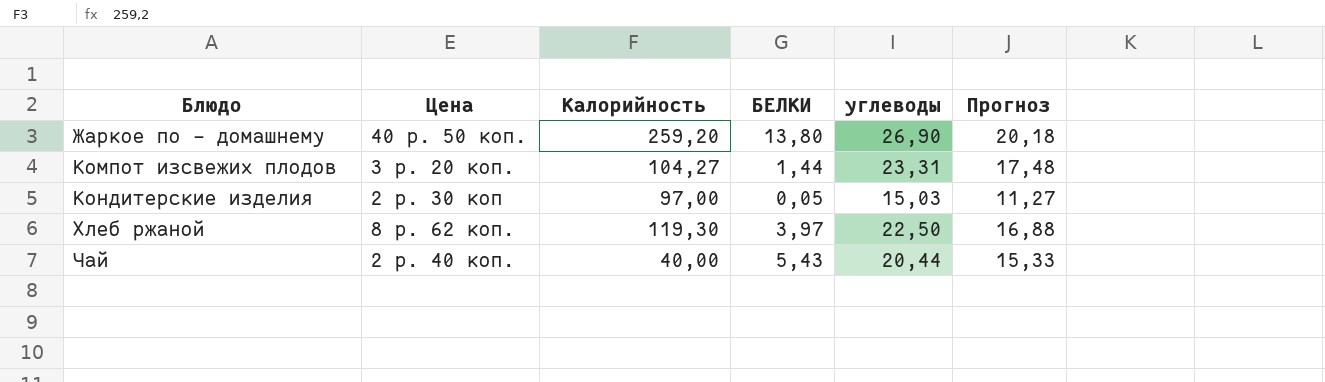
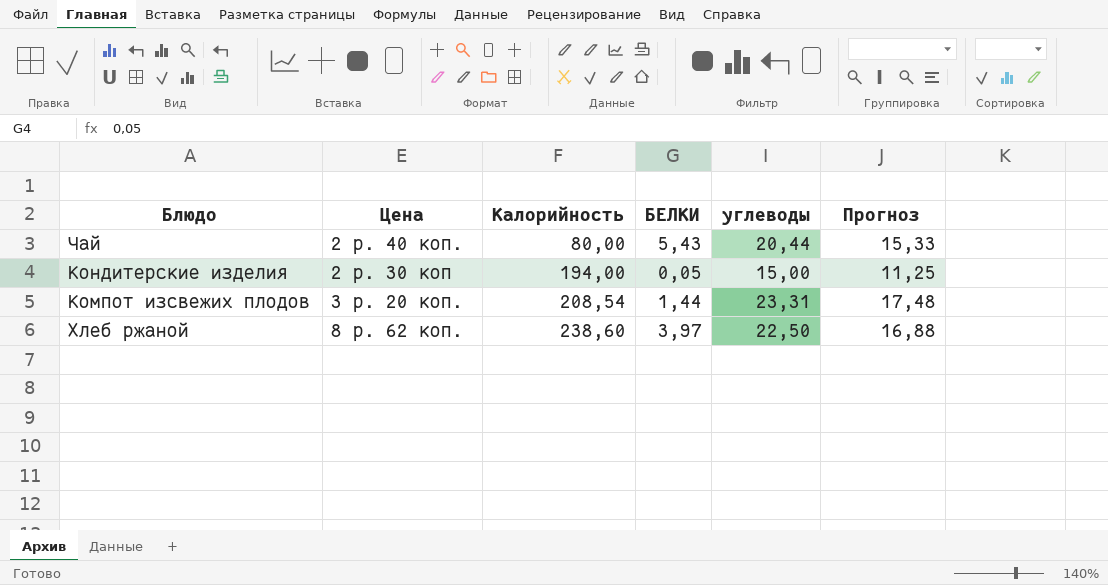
row order: Блюдо ascending -> Калорийность ascending
row Жаркое по - домашнему: 40 р. 50 коп. | 259,20 | 13,80 | 26,90 | 20,18 -> none
Чай | Калорийность: 40,00 -> 80,00
Кондитерские изделия | Калорийность: 97,00 -> 194,00
Кондитерские изделия | углеводы: 15,03 -> 15,00
Кондитерские изделия | Прогноз: 11,27 -> 11,25
Компот изсвежих плодов | Калорийность: 104,27 -> 208,54
Хлеб ржаной | Калорийность: 119,30 -> 238,60

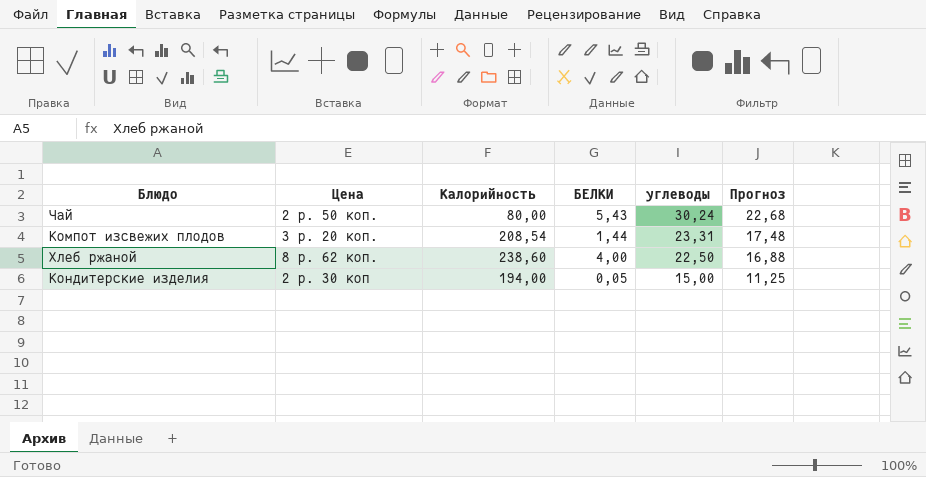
row order: Калорийность ascending -> углеводы descending
Чай | Цена: 2 р. 40 коп. -> 2 р. 50 коп.
Чай | углеводы: 20,44 -> 30,24
Чай | Прогноз: 15,33 -> 22,68
Хлеб ржаной | БЕЛКИ: 3,97 -> 4,00

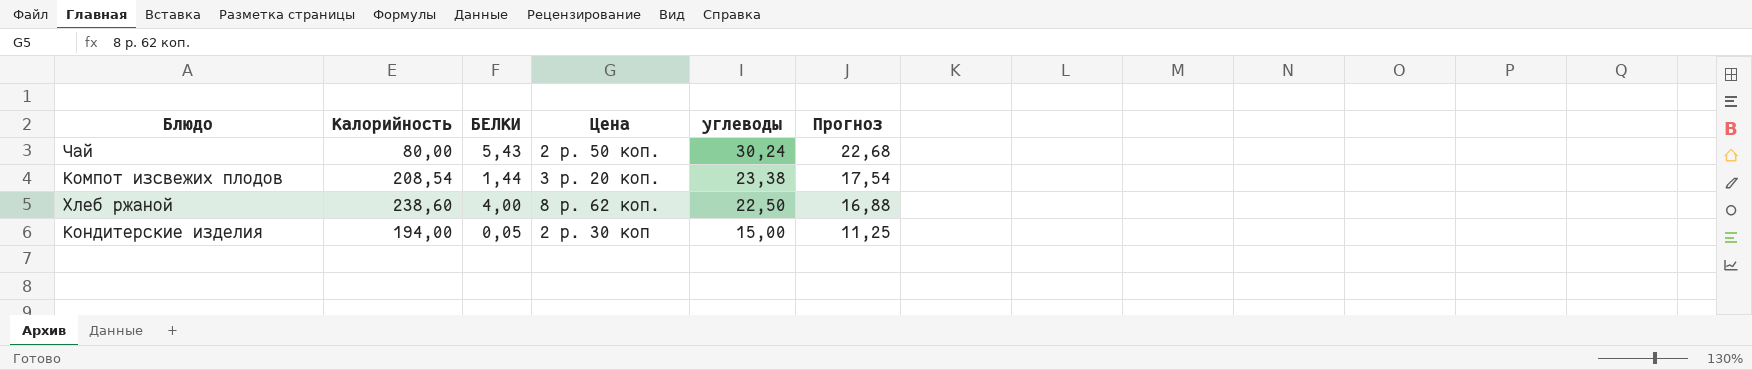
column Цена | position: 2 -> 4
Компот изсвежих плодов | углеводы: 23,31 -> 23,38
Компот изсвежих плодов | Прогноз: 17,48 -> 17,54

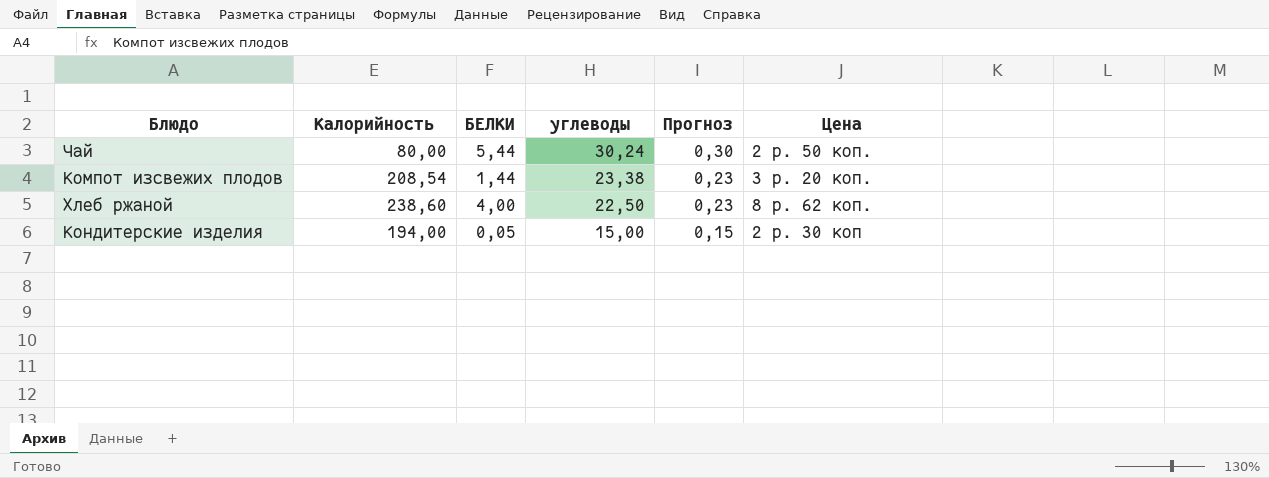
column Прогноз | formula: [углеводы] * 0,75 -> [углеводы] * 0,01
column Цена | position: 4 -> 6
Чай | БЕЛКИ: 5,43 -> 5,44

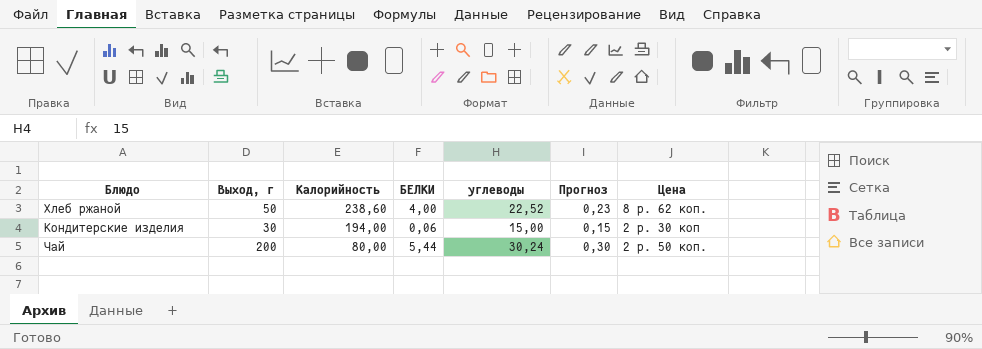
row order: углеводы descending -> Калорийность descending
column Выход, г | position: none -> 2
row Компот изсвежих плодов: 208,54 | 1,44 | 23,38 | 0,23 | 3 р. 20 коп. -> none
Хлеб ржаной | углеводы: 22,50 -> 22,52
Кондитерские изделия | БЕЛКИ: 0,05 -> 0,06

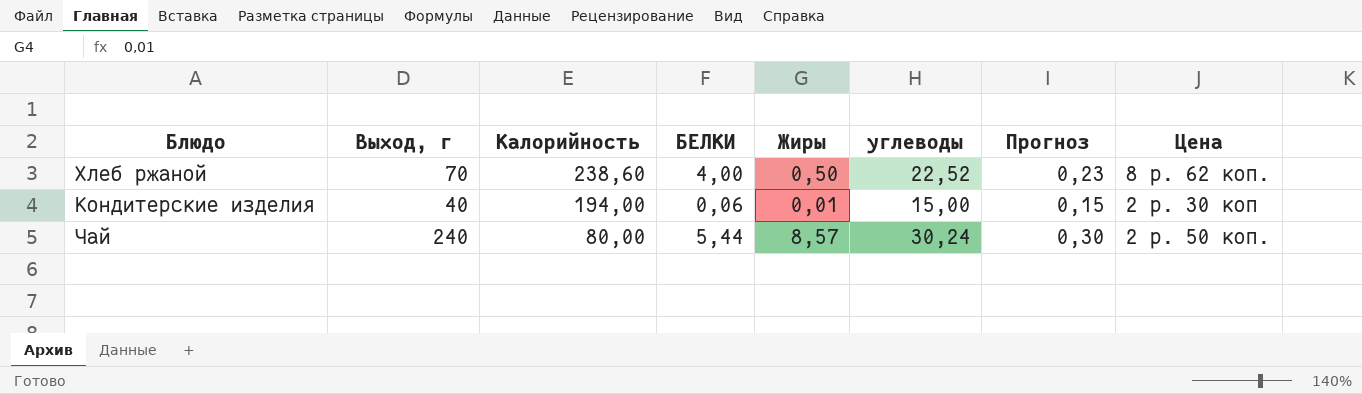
column Жиры | position: none -> 5
Хлеб ржаной | Выход, г: 50 -> 70
Кондитерские изделия | Выход, г: 30 -> 40
Чай | Выход, г: 200 -> 240

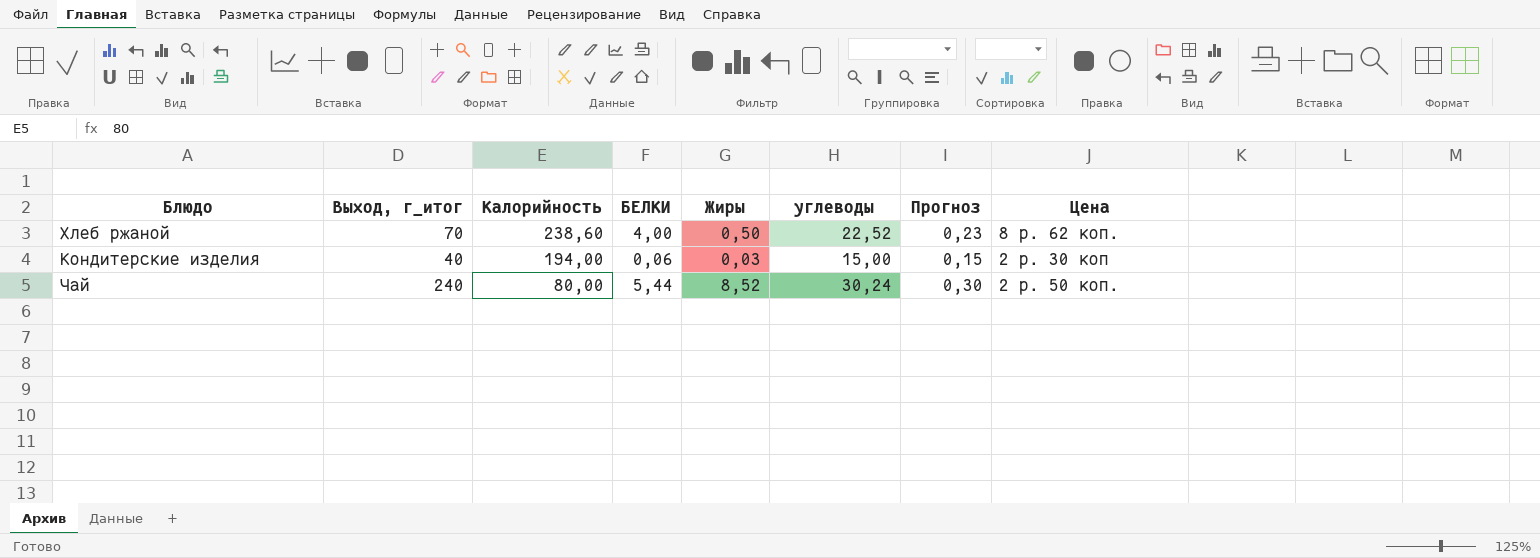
column name: Выход, г -> Выход, г_итог
Кондитерские изделия | Жиры: 0,01 -> 0,03
Чай | Жиры: 8,57 -> 8,52

